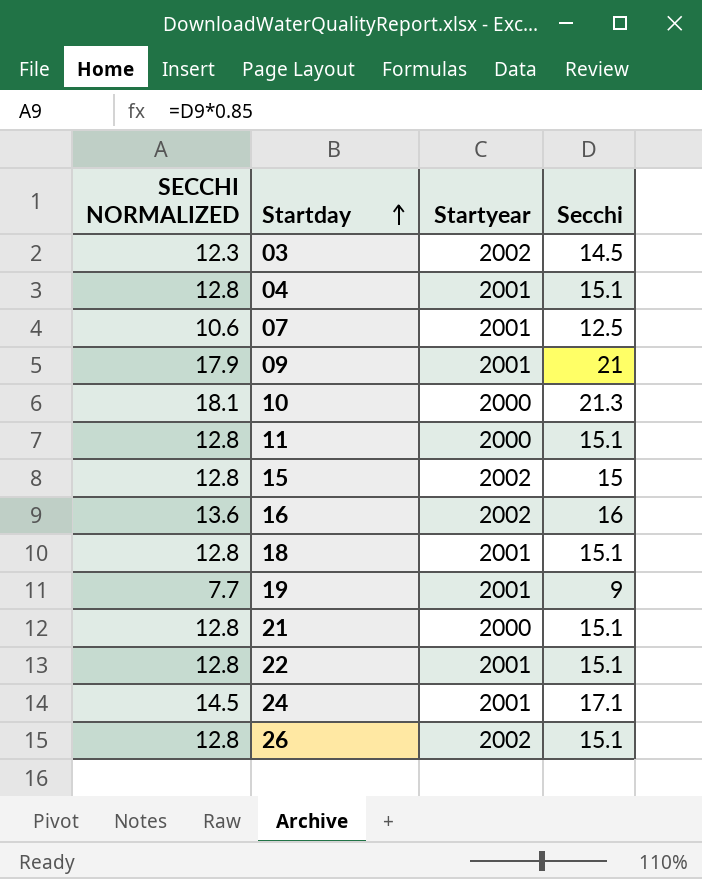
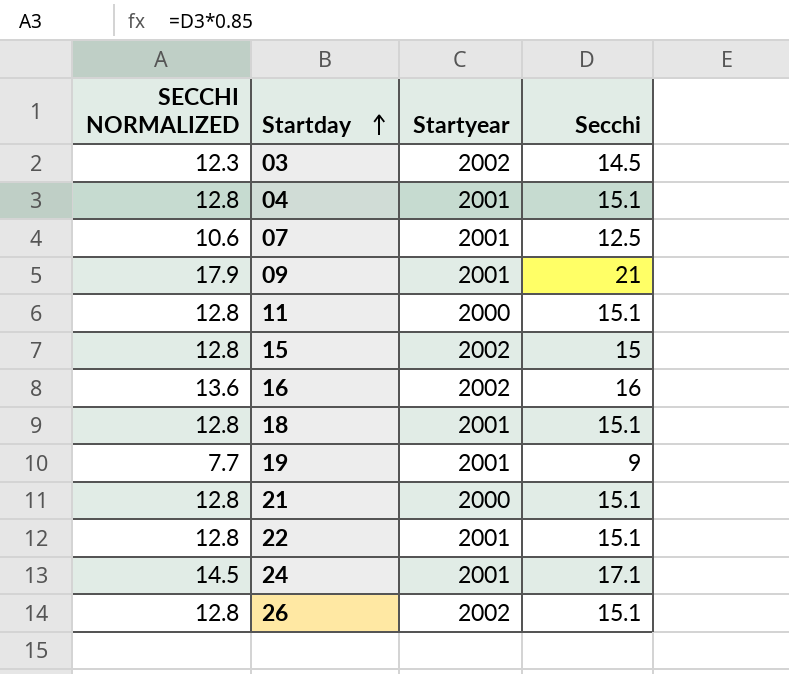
row 10: 18.1 | 2000 | 21.3 -> none

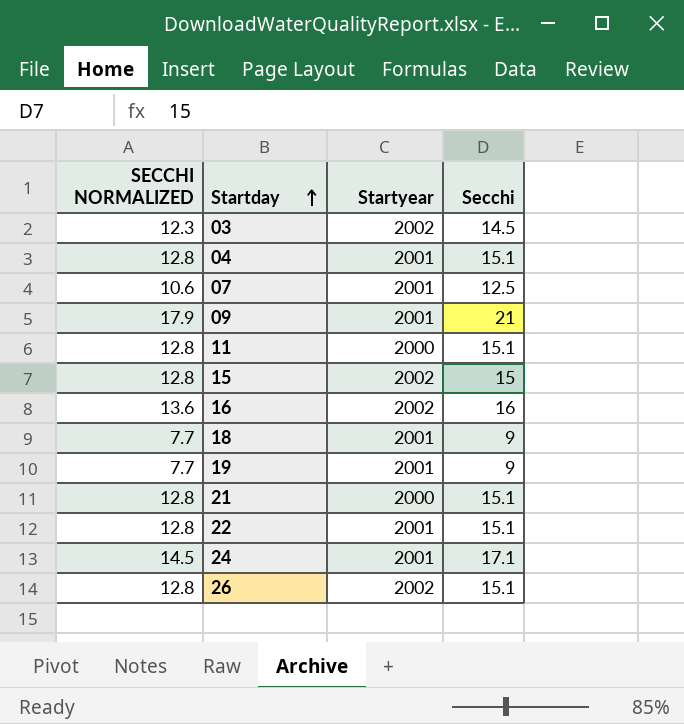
18 | SECCHI NORMALIZED: 12.8 -> 7.7
18 | Secchi: 15.1 -> 9

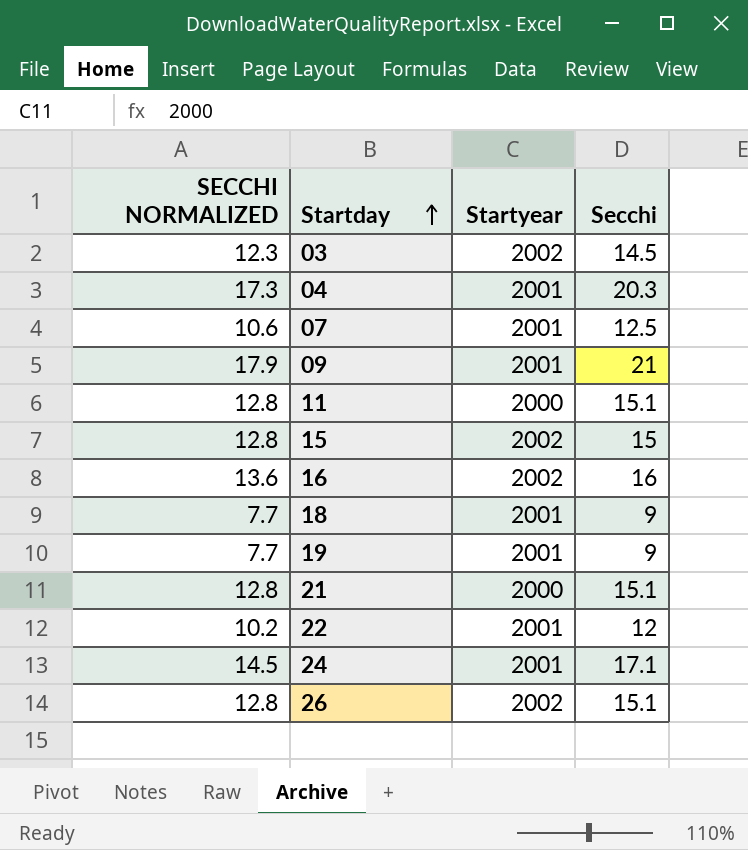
04 | SECCHI NORMALIZED: 12.8 -> 17.3
04 | Secchi: 15.1 -> 20.3
22 | SECCHI NORMALIZED: 12.8 -> 10.2
22 | Secchi: 15.1 -> 12

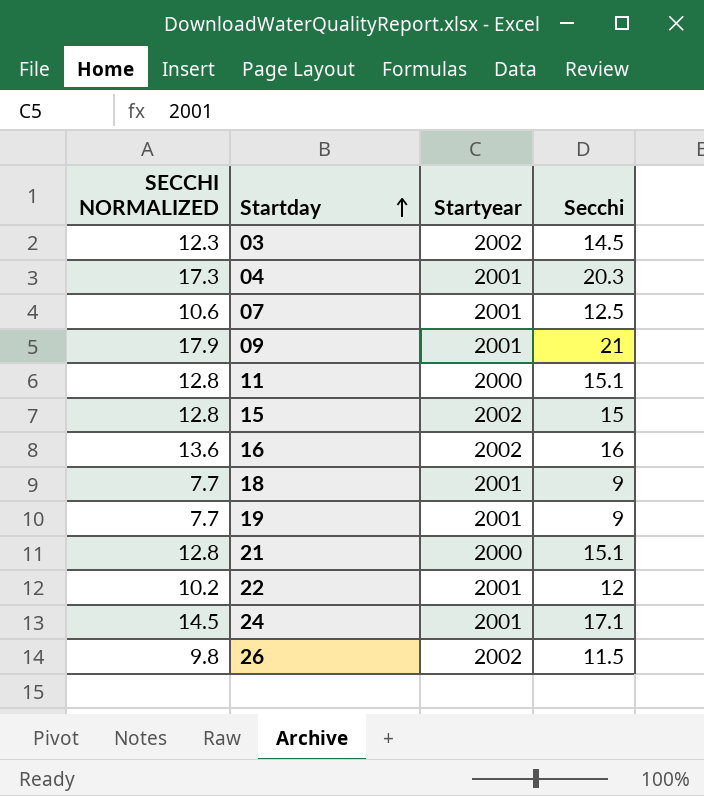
26 | SECCHI NORMALIZED: 12.8 -> 9.8
26 | Secchi: 15.1 -> 11.5

